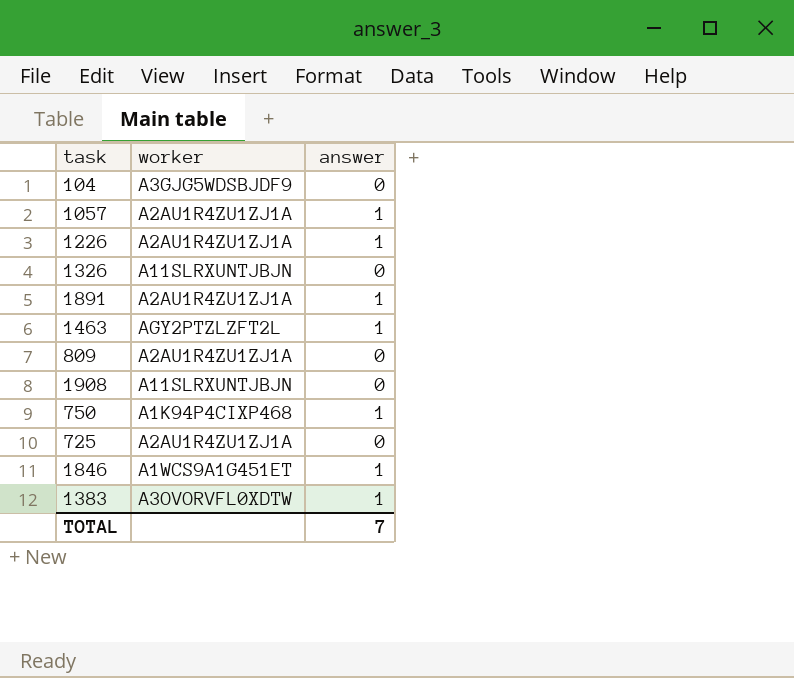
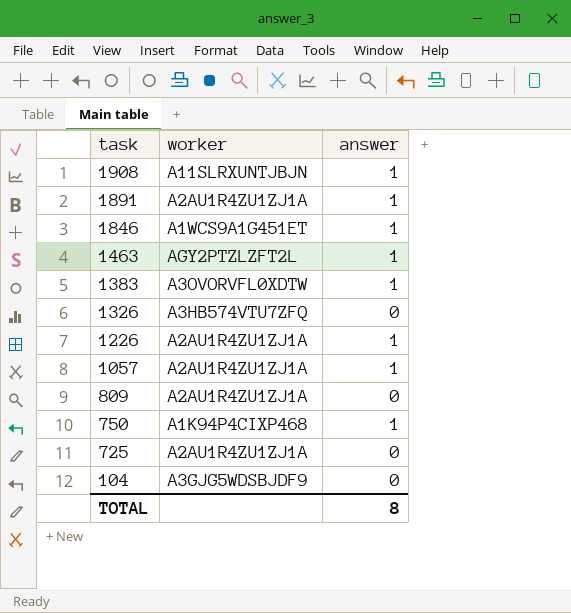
row order: none -> task descending
1908 | answer: 0 -> 1
1326 | worker: A11SLRXUNTJBJN -> A3HB574VTU7ZFQ
TOTAL | answer: 7 -> 8

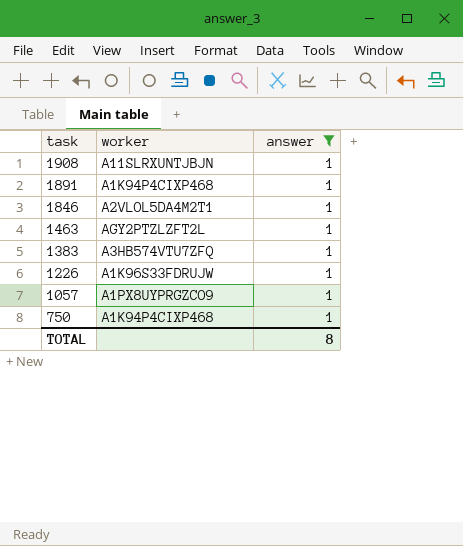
filter: none -> answer = 1
1891 | worker: A2AU1R4ZU1ZJ1A -> A1K94P4CIXP468
1846 | worker: A1WCS9A1G451ET -> A2VLOL5DA4M2T1
1383 | worker: A3OVORVFL0XDTW -> A3HB574VTU7ZFQ
1226 | worker: A2AU1R4ZU1ZJ1A -> A1K96S33FDRUJW
1057 | worker: A2AU1R4ZU1ZJ1A -> A1PX8UYPRGZCO9

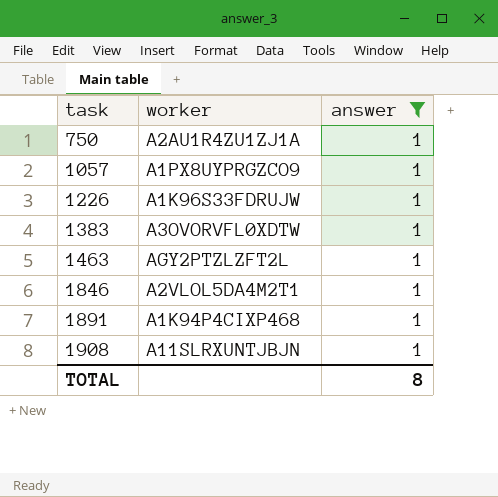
row order: task descending -> task ascending
750 | worker: A1K94P4CIXP468 -> A2AU1R4ZU1ZJ1A
1383 | worker: A3HB574VTU7ZFQ -> A3OVORVFL0XDTW

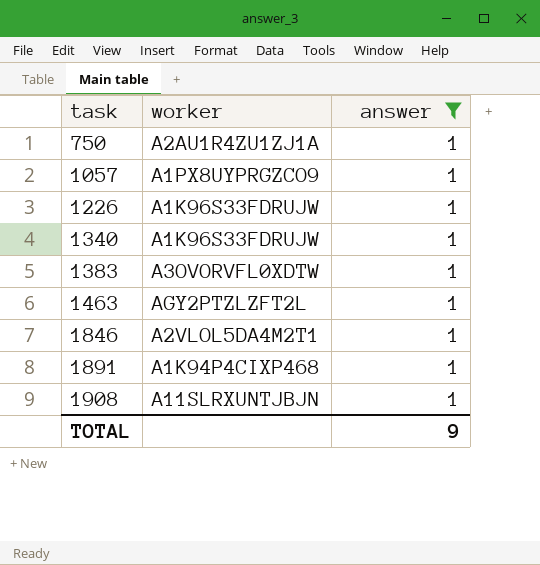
row 1340: none -> A1K96S33FDRUJW | 1
TOTAL | answer: 8 -> 9

